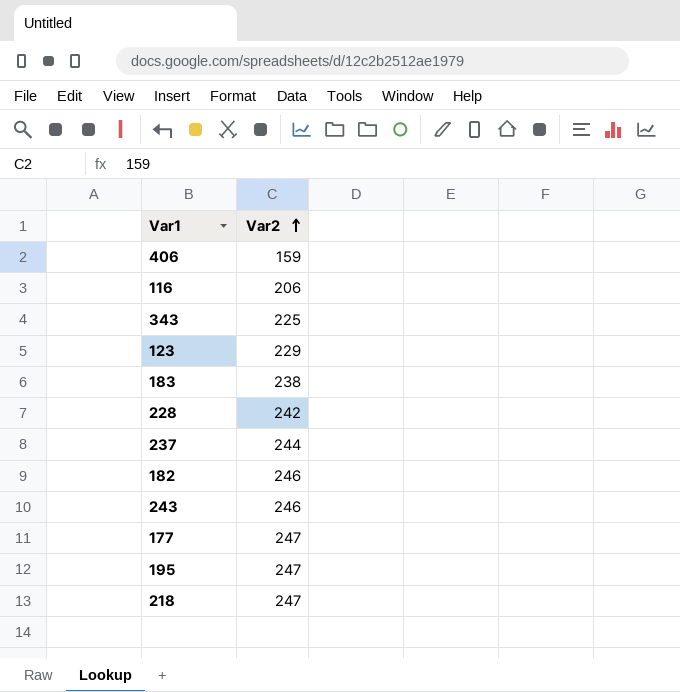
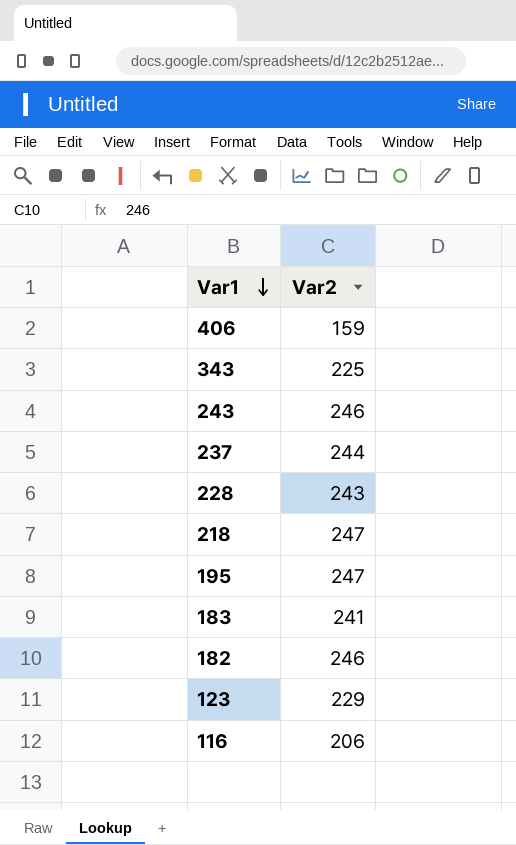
row order: Var2 ascending -> Var1 descending
row 177: 247 -> none
228 | Var2: 242 -> 243
183 | Var2: 238 -> 241

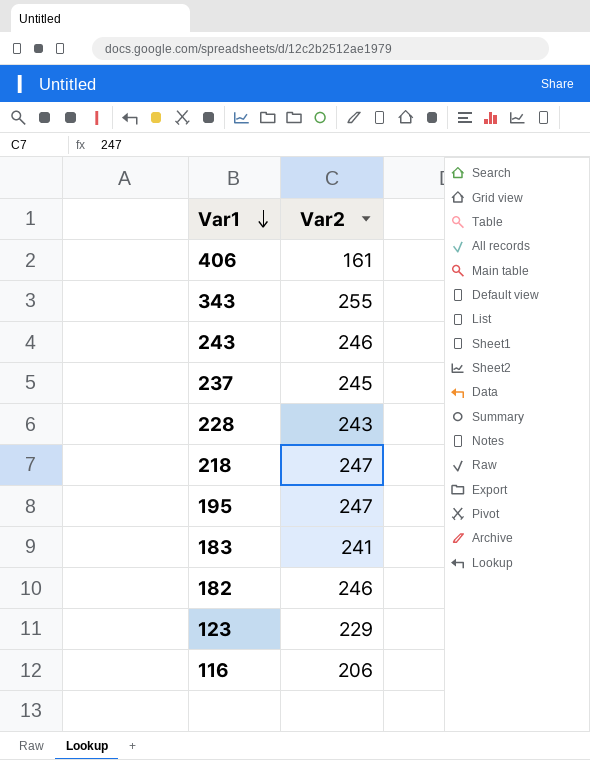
406 | Var2: 159 -> 161
343 | Var2: 225 -> 255
237 | Var2: 244 -> 245

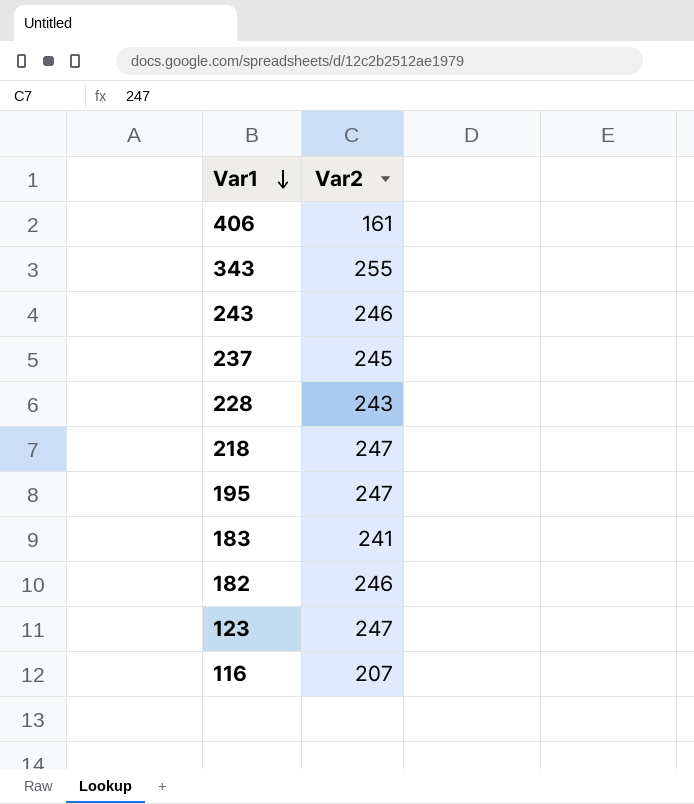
123 | Var2: 229 -> 247
116 | Var2: 206 -> 207

